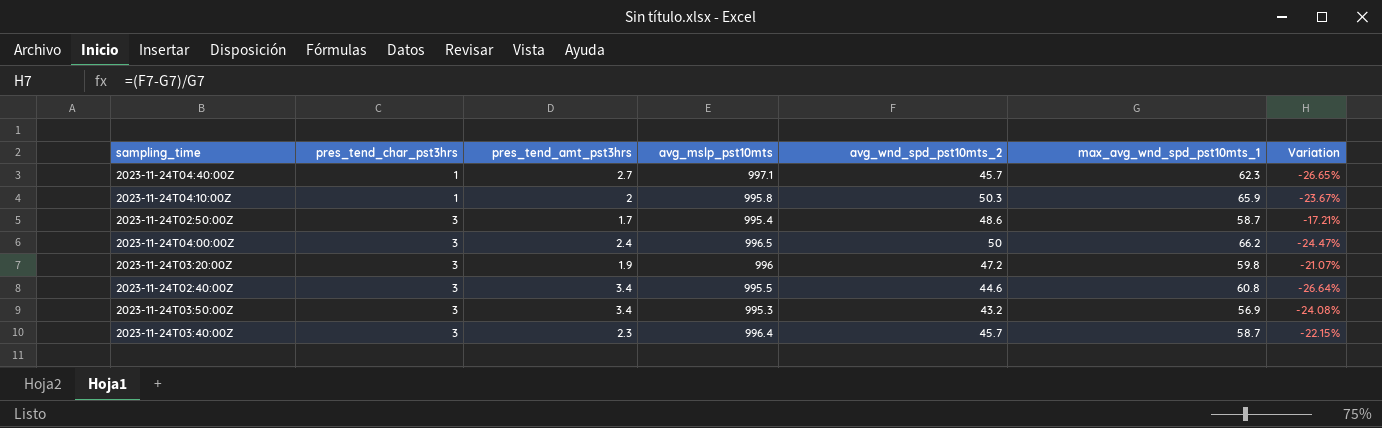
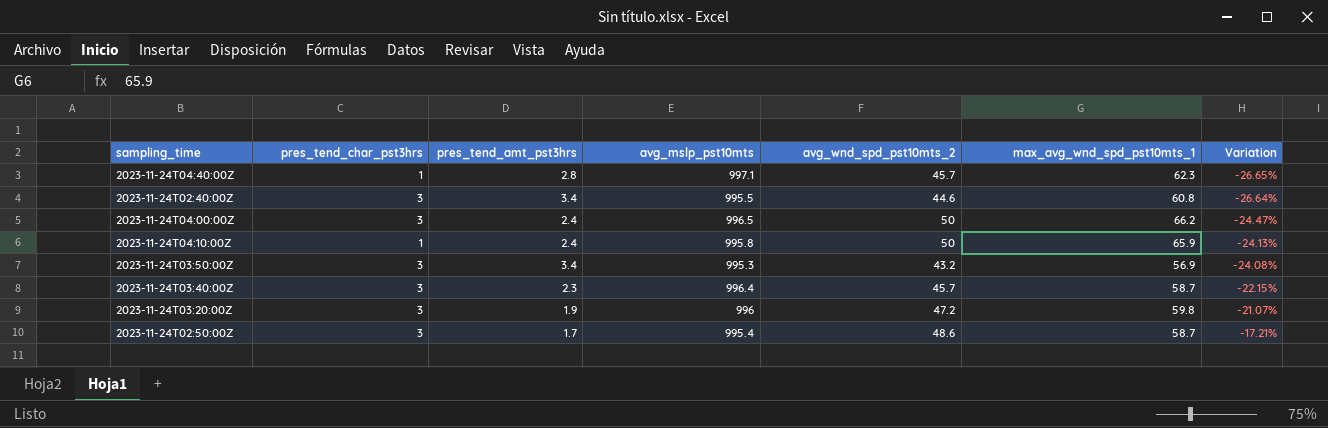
row order: pres_tend_char_pst3hrs ascending -> Variation ascending
2023-11-24T04:40:00Z | pres_tend_amt_pst3hrs: 2.7 -> 2.8
2023-11-24T04:10:00Z | pres_tend_amt_pst3hrs: 2 -> 2.4
2023-11-24T04:10:00Z | avg_wnd_spd_pst10mts_2: 50.3 -> 50
2023-11-24T04:10:00Z | Variation: -23.67% -> -24.13%

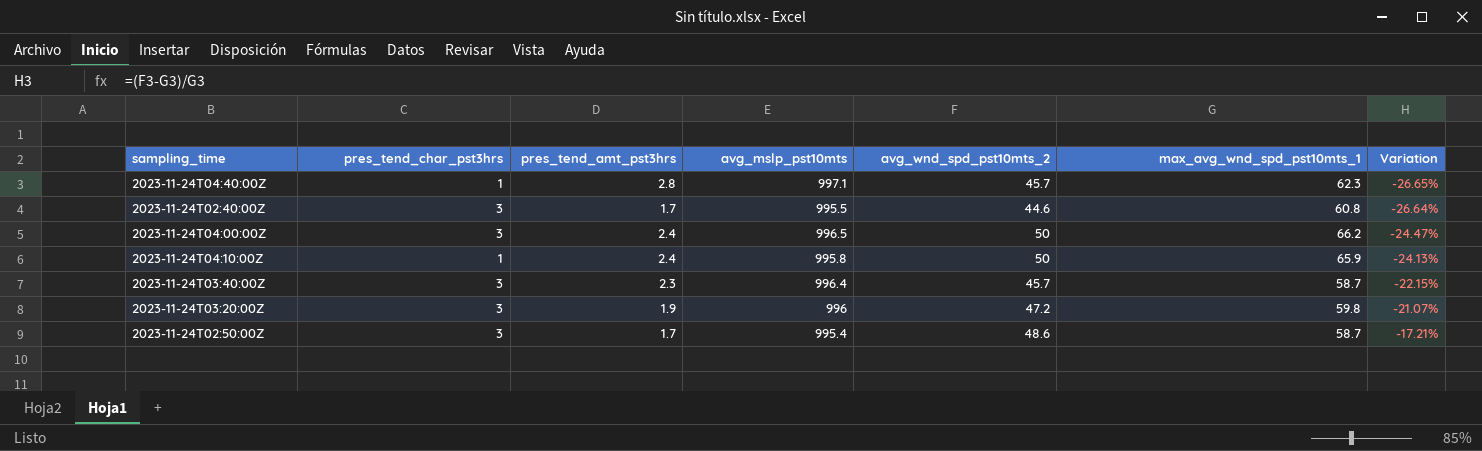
row 2023-11-24T03:50:00Z: 3 | 3.4 | 995.3 | 43.2 | 56.9 | -24.08% -> none
2023-11-24T02:40:00Z | pres_tend_amt_pst3hrs: 3.4 -> 1.7

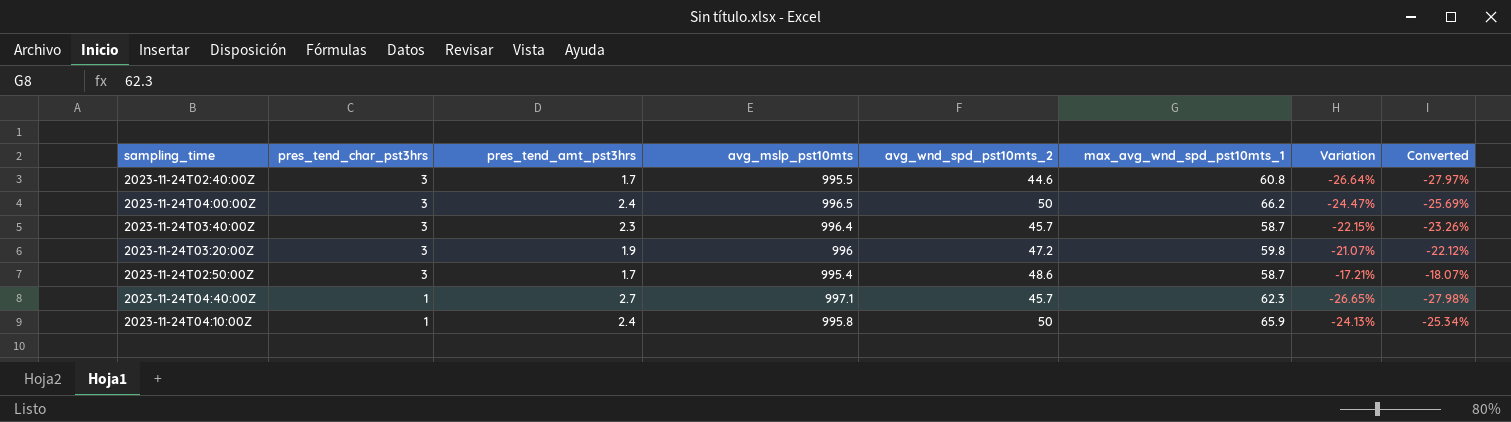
row order: Variation ascending -> pres_tend_char_pst3hrs descending
column Converted | formula: none -> [Variation] * 1.05
2023-11-24T04:40:00Z | pres_tend_amt_pst3hrs: 2.8 -> 2.7

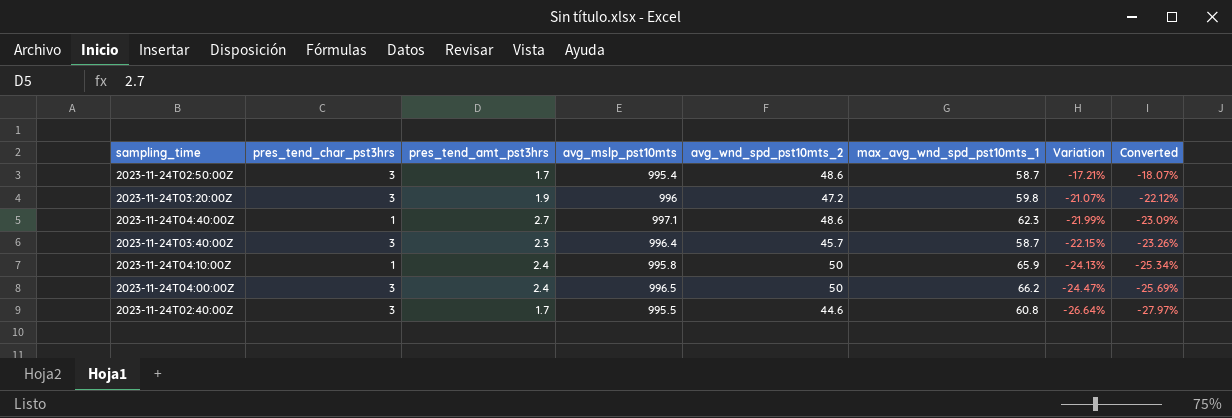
row order: pres_tend_char_pst3hrs descending -> Variation descending
2023-11-24T04:40:00Z | avg_wnd_spd_pst10mts_2: 45.7 -> 48.6
2023-11-24T04:40:00Z | Variation: -26.65% -> -21.99%
2023-11-24T04:40:00Z | Converted: -27.98% -> -23.09%

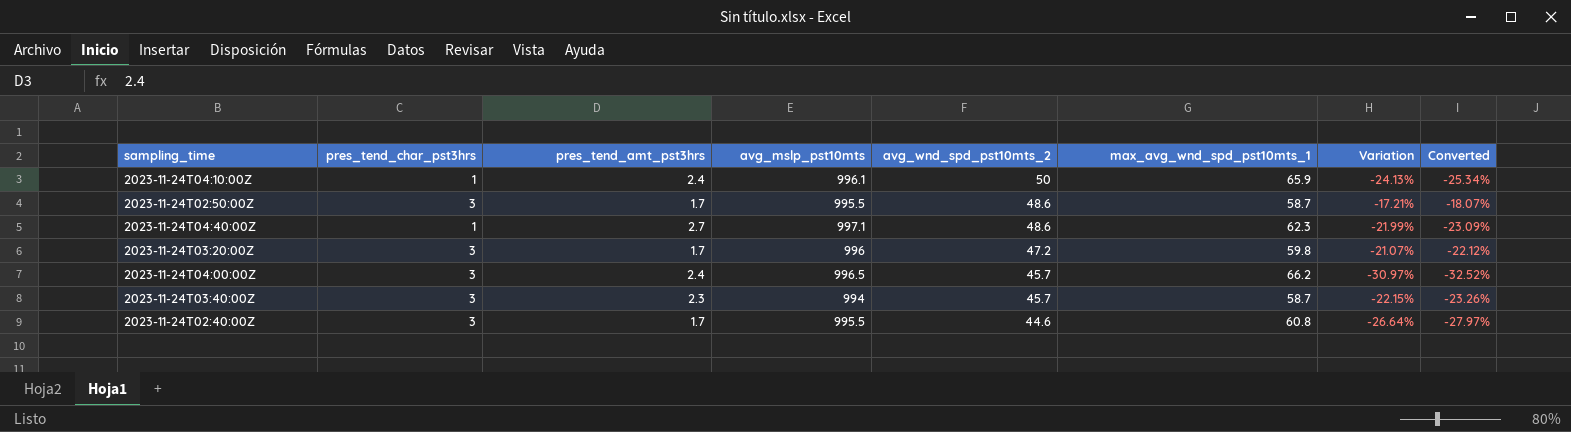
row order: Variation descending -> avg_wnd_spd_pst10mts_2 descending
2023-11-24T04:10:00Z | avg_mslp_pst10mts: 995.8 -> 996.1
2023-11-24T02:50:00Z | avg_mslp_pst10mts: 995.4 -> 995.5
2023-11-24T03:20:00Z | pres_tend_amt_pst3hrs: 1.9 -> 1.7
2023-11-24T04:00:00Z | avg_wnd_spd_pst10mts_2: 50 -> 45.7
2023-11-24T04:00:00Z | Variation: -24.47% -> -30.97%
2023-11-24T04:00:00Z | Converted: -25.69% -> -32.52%
2023-11-24T03:40:00Z | avg_mslp_pst10mts: 996.4 -> 994

